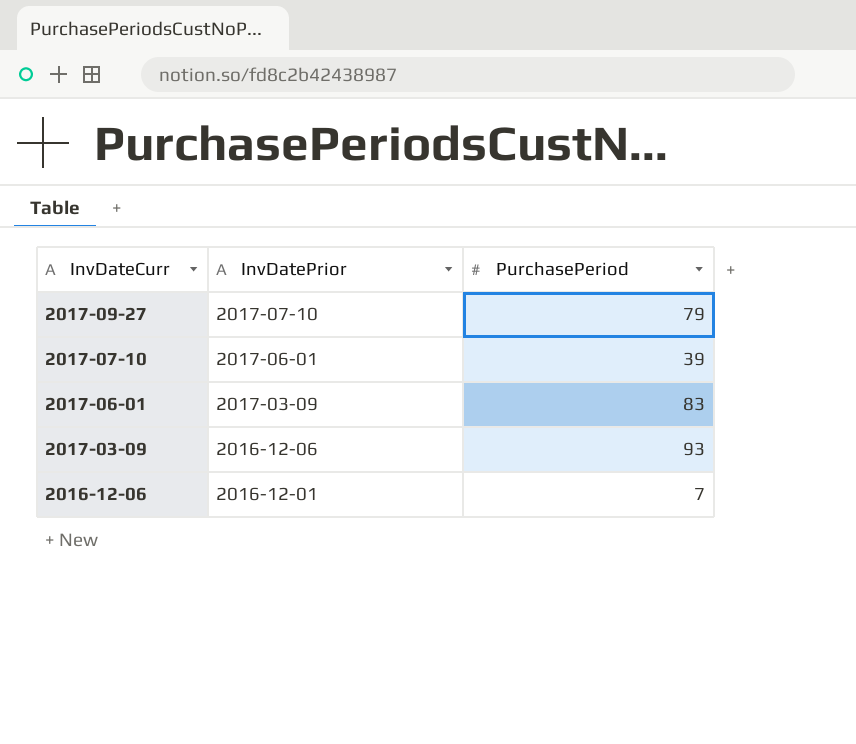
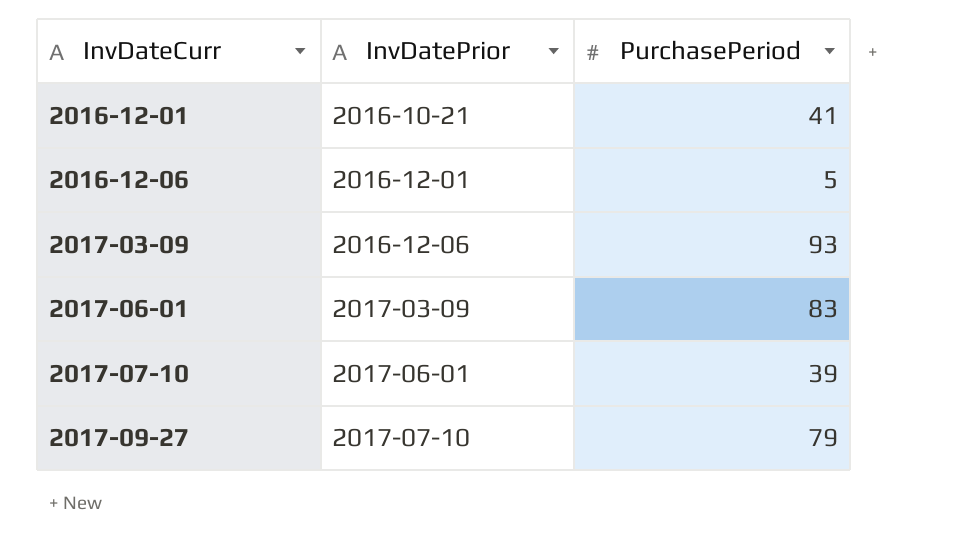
row order: InvDateCurr descending -> InvDateCurr ascending
row 2016-12-01: none -> 2016-10-21 | 41
2016-12-06 | PurchasePeriod: 7 -> 5

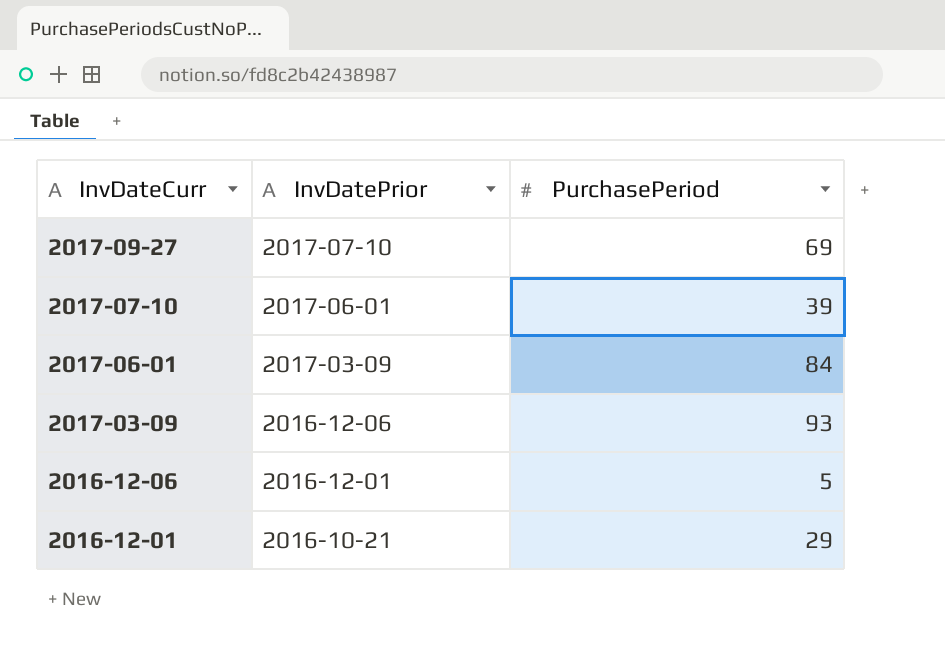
row order: InvDateCurr ascending -> InvDateCurr descending
2017-09-27 | PurchasePeriod: 79 -> 69
2017-06-01 | PurchasePeriod: 83 -> 84
2016-12-01 | PurchasePeriod: 41 -> 29

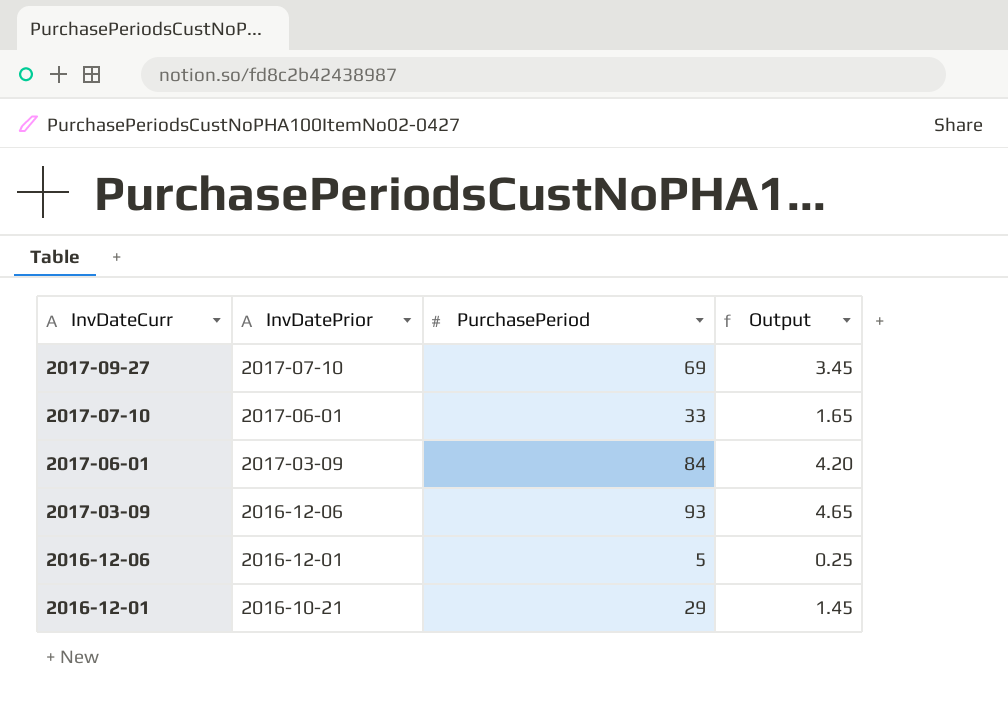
column Output | formula: none -> [PurchasePeriod] * 0.05
2017-07-10 | PurchasePeriod: 39 -> 33

